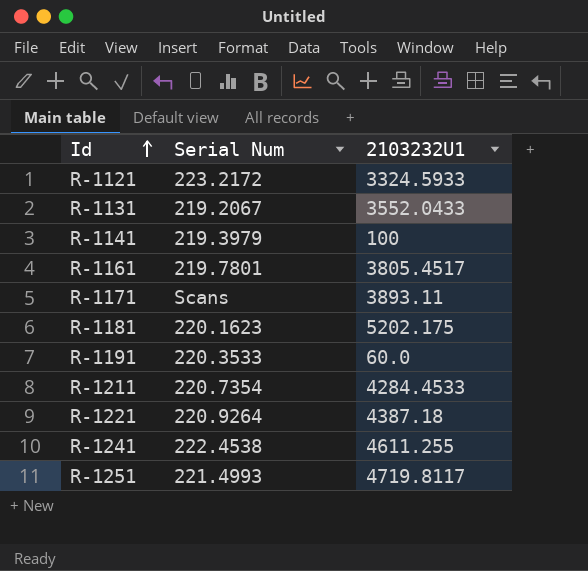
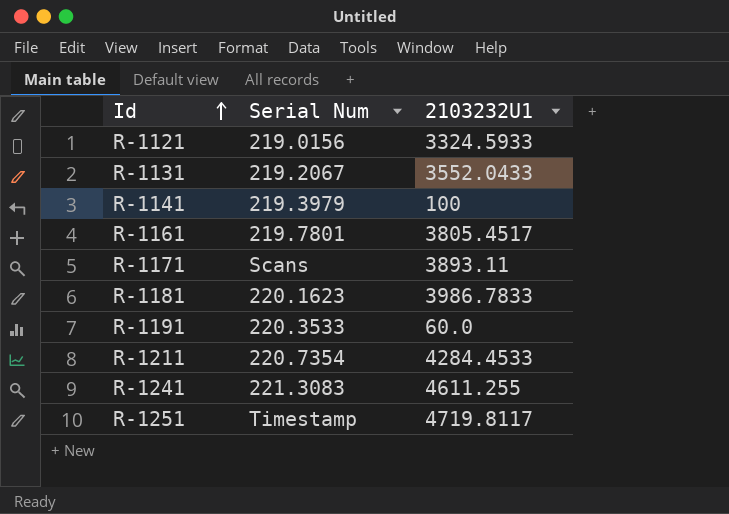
row R-1221: 220.9264 | 4387.18 -> none
R-1121 | Serial Num: 223.2172 -> 219.0156
R-1181 | 2103232U1: 5202.175 -> 3986.7833
R-1241 | Serial Num: 222.4538 -> 221.3083
R-1251 | Serial Num: 221.4993 -> Timestamp

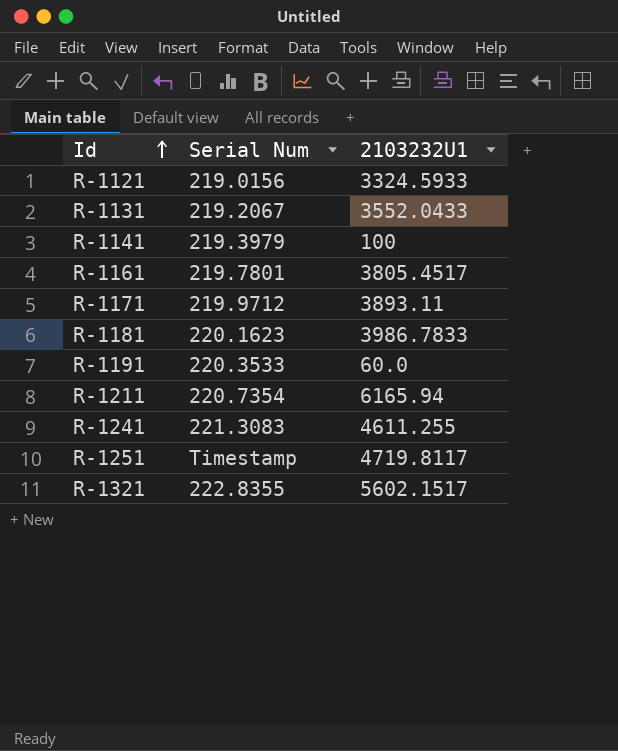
R-1171 | Serial Num: Scans -> 219.9712
R-1211 | 2103232U1: 4284.4533 -> 6165.94
row R-1321: none -> 222.8355 | 5602.1517

